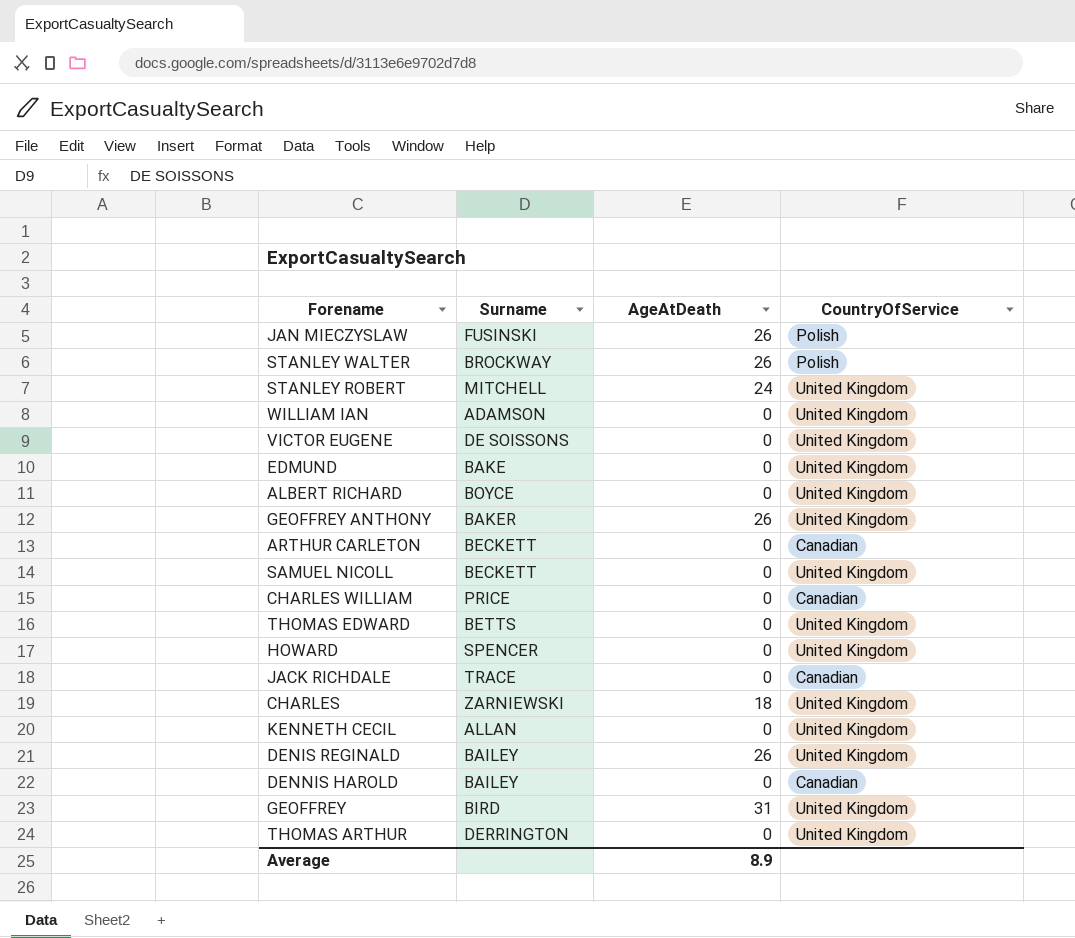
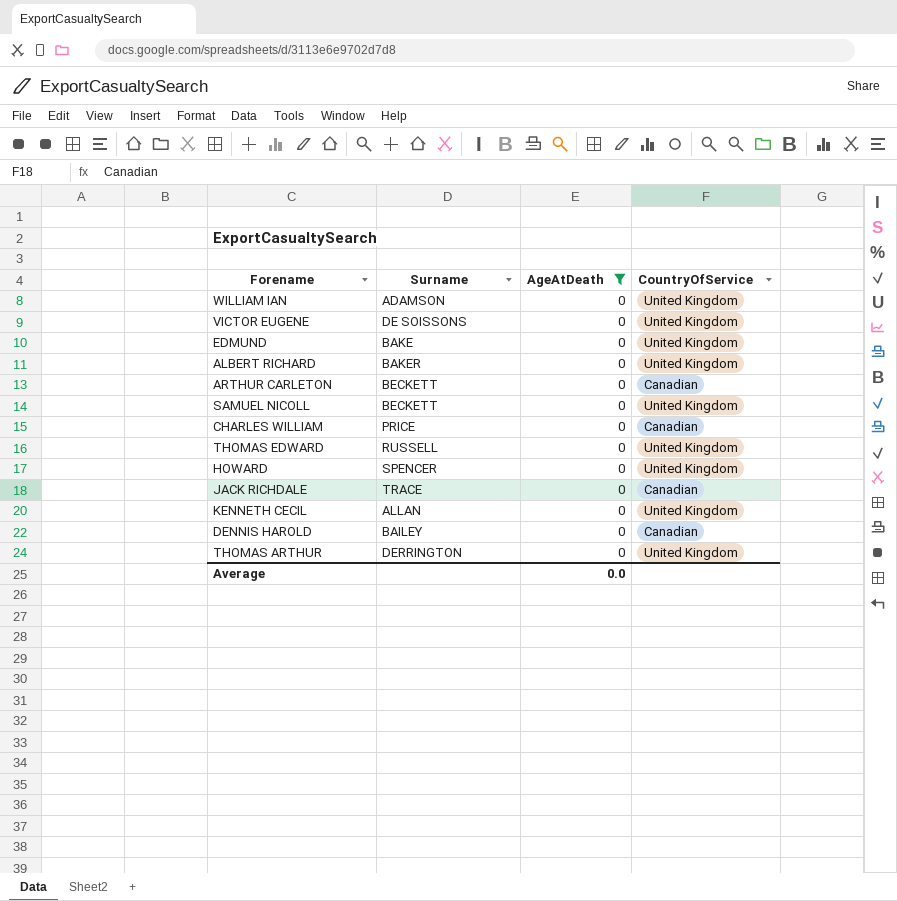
filter: none -> AgeAtDeath = 0
ALBERT RICHARD | Surname: BOYCE -> BAKER
THOMAS EDWARD | Surname: BETTS -> RUSSELL
Average | AgeAtDeath: 8.9 -> 0.0

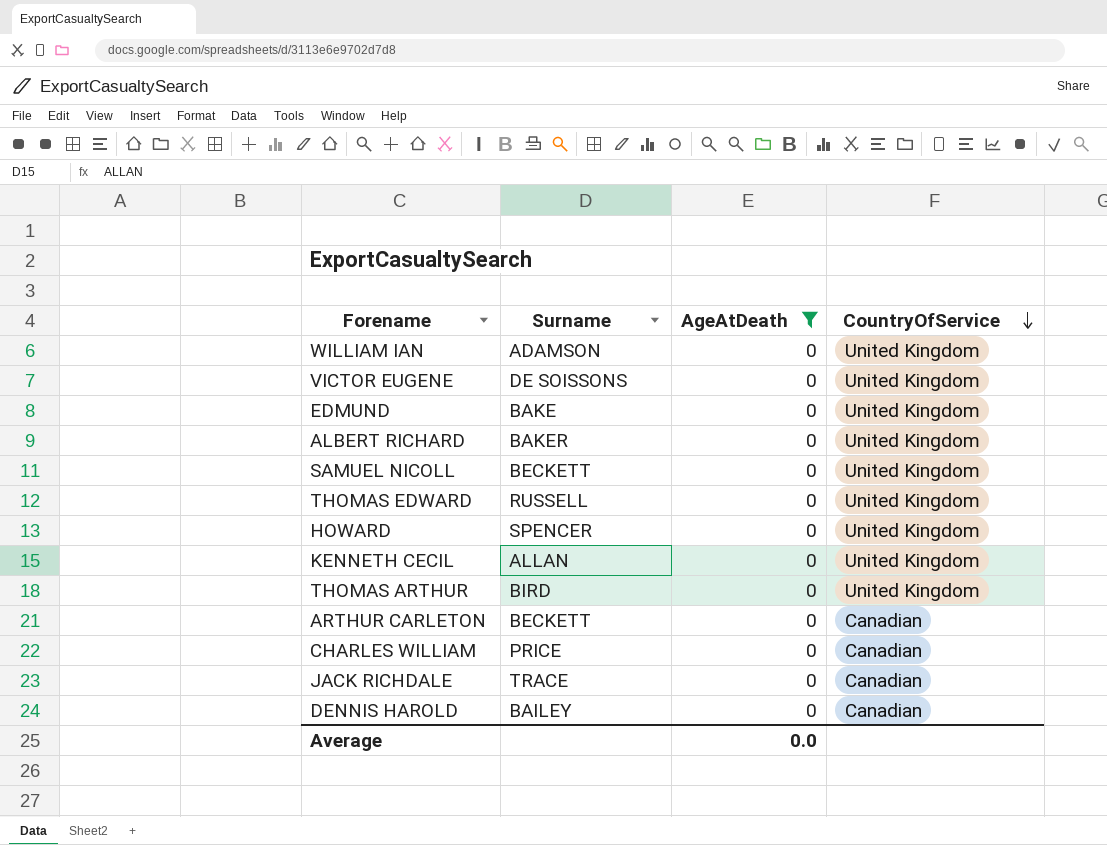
row order: none -> CountryOfService descending
THOMAS ARTHUR | Surname: DERRINGTON -> BIRD

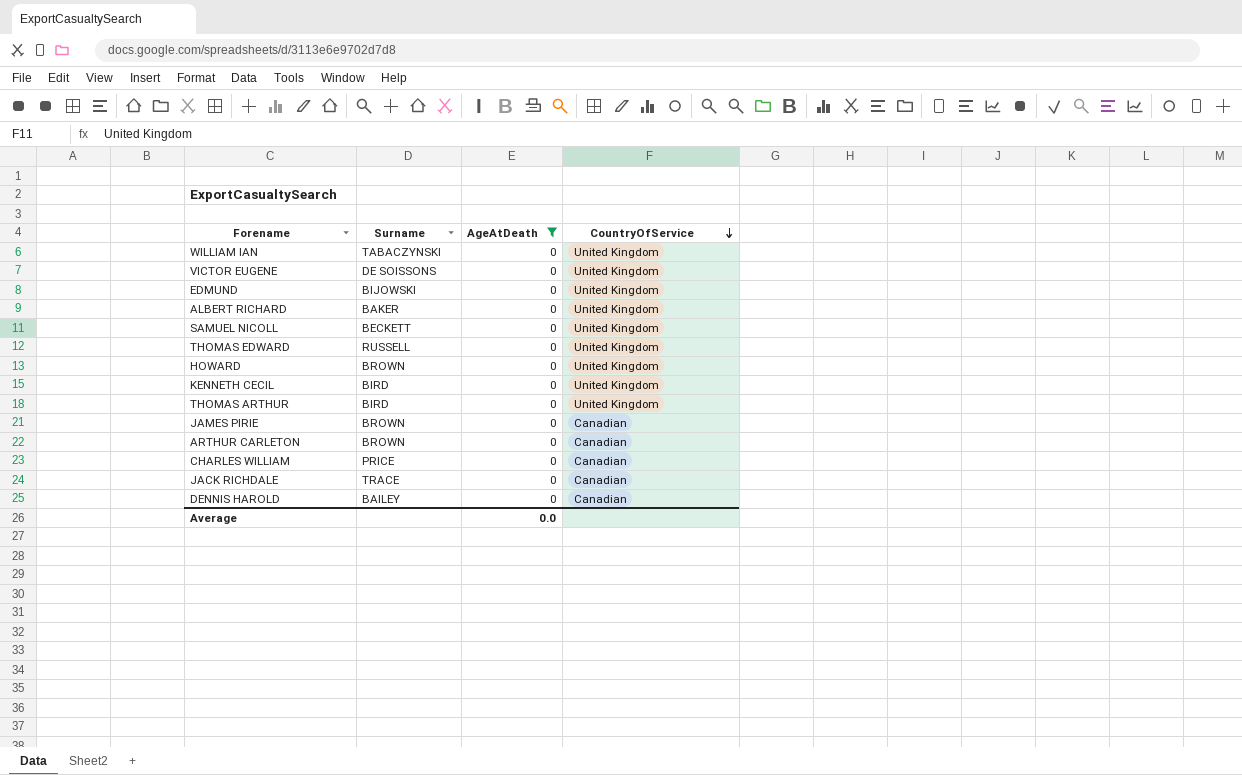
WILLIAM IAN | Surname: ADAMSON -> TABACZYNSKI
EDMUND | Surname: BAKE -> BIJOWSKI
HOWARD | Surname: SPENCER -> BROWN
KENNETH CECIL | Surname: ALLAN -> BIRD
row JAMES PIRIE: none -> BROWN | 0 | Canadian
ARTHUR CARLETON | Surname: BECKETT -> BROWN

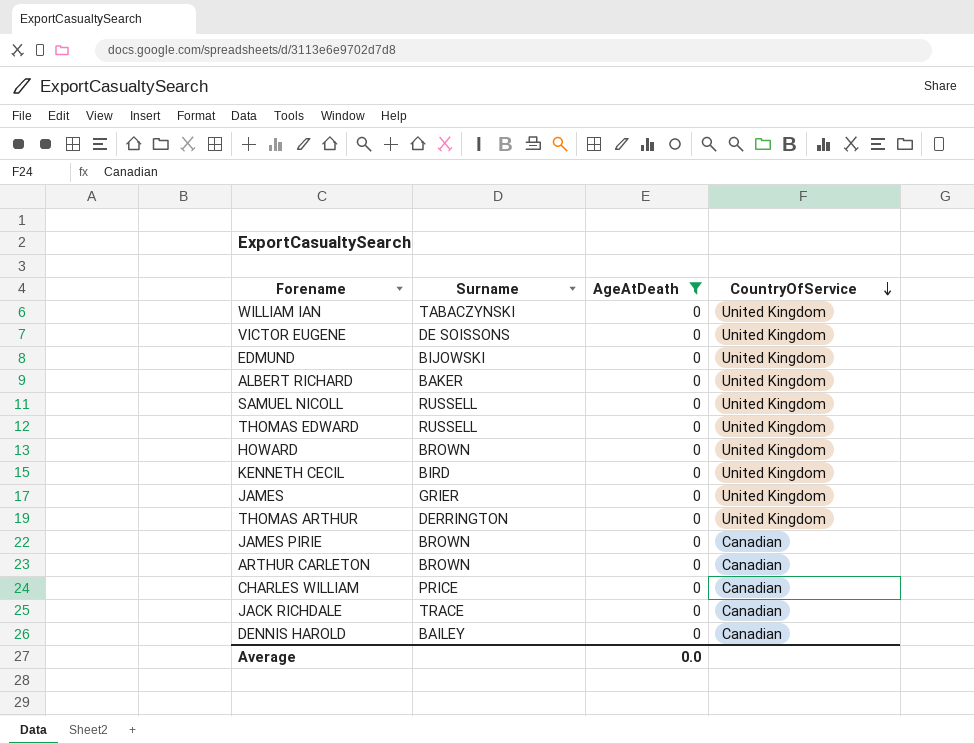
SAMUEL NICOLL | Surname: BECKETT -> RUSSELL
row JAMES: none -> GRIER | 0 | United Kingdom
THOMAS ARTHUR | Surname: BIRD -> DERRINGTON

